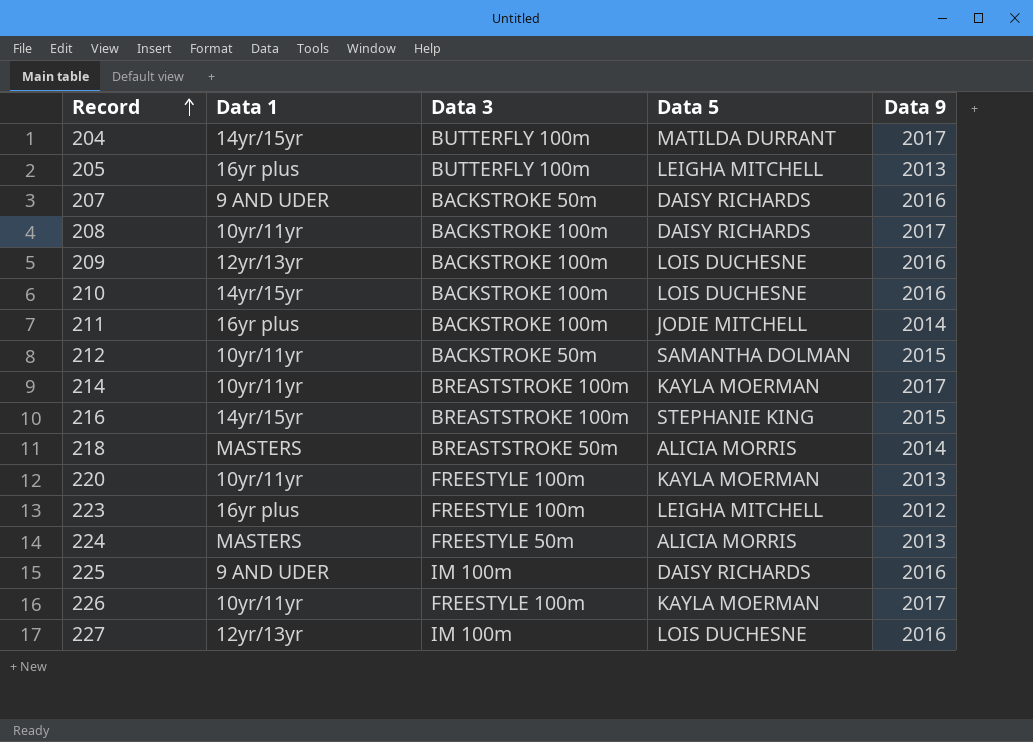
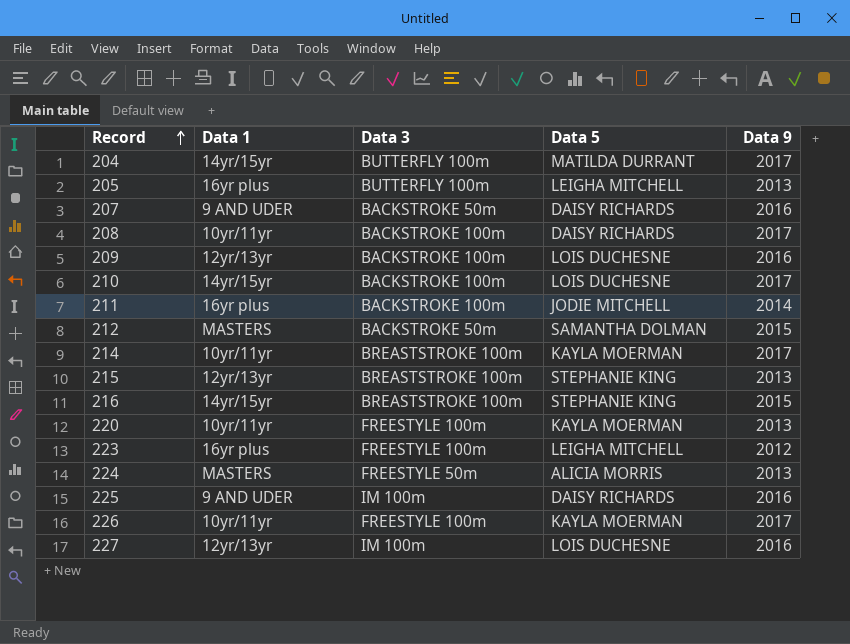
row 218: MASTERS | BREASTSTROKE 50m | ALICIA MORRIS | 2014 -> none
210 | Data 9: 2016 -> 2017
212 | Data 1: 10yr/11yr -> MASTERS
row 215: none -> 12yr/13yr | BREASTSTROKE 100m | STEPHANIE KING | 2013

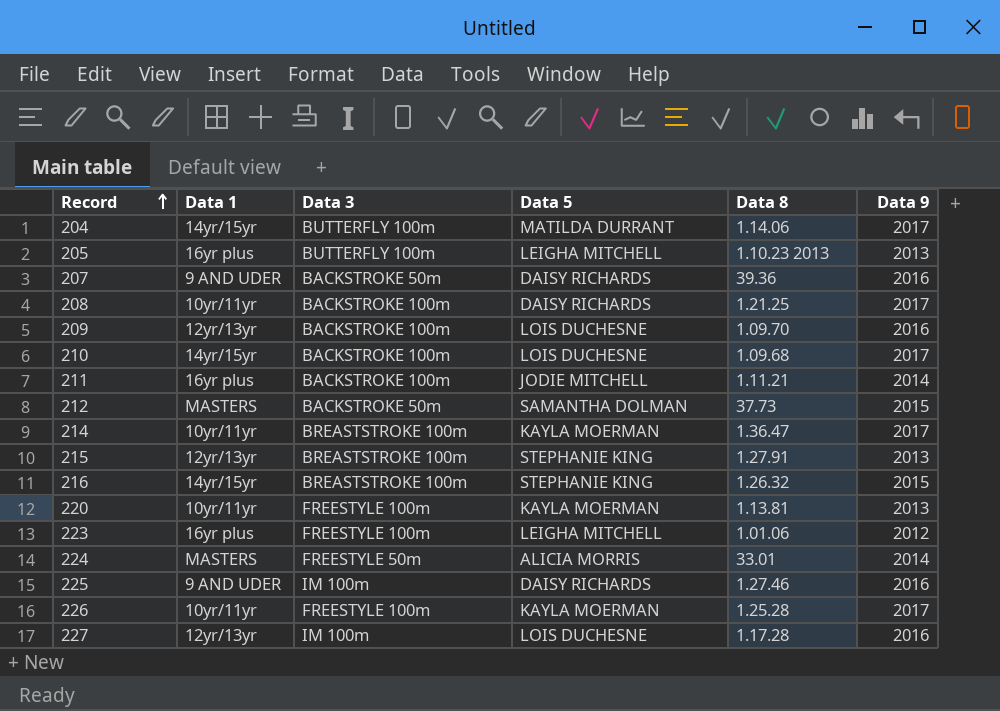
column Data 8 | position: none -> 5
224 | Data 9: 2013 -> 2014

